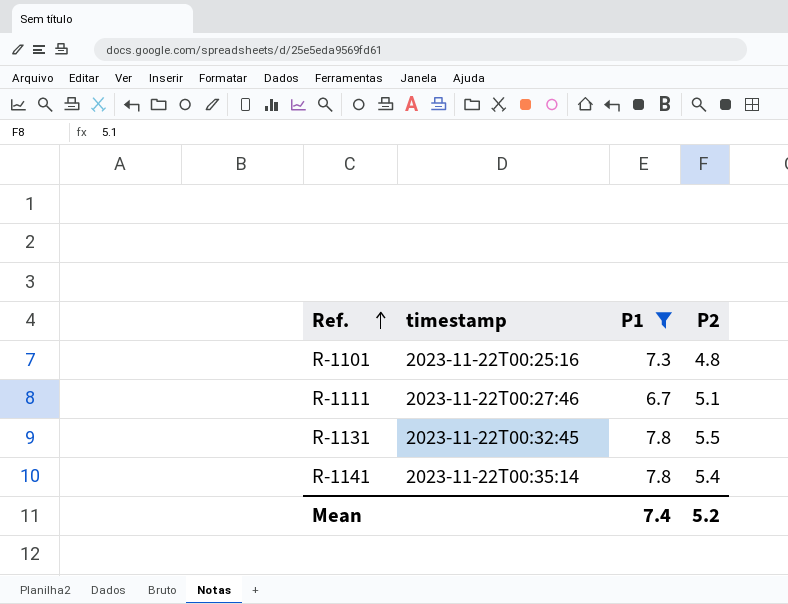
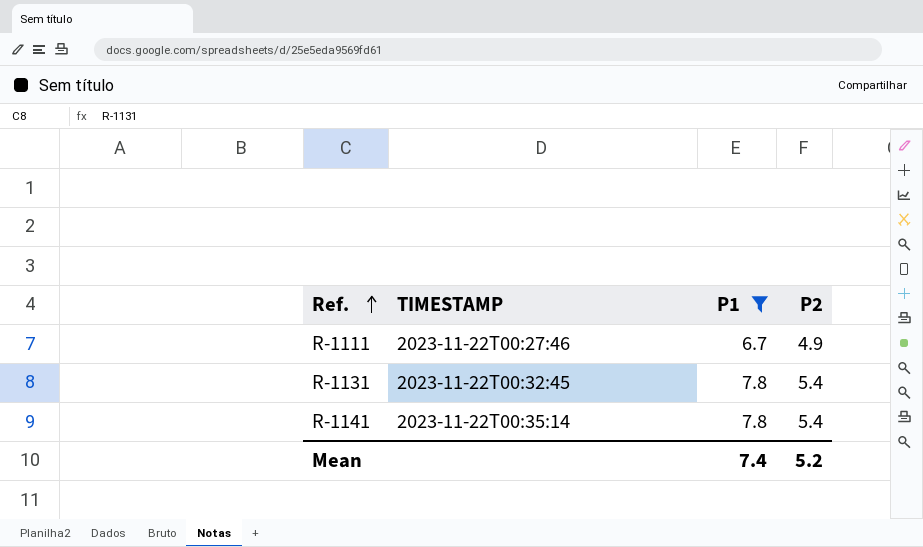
column name: timestamp -> TIMESTAMP
row R-1101: 2023-11-22T00:25:16 | 7.3 | 4.8 -> none
R-1111 | P2: 5.1 -> 4.9
R-1131 | P2: 5.5 -> 5.4

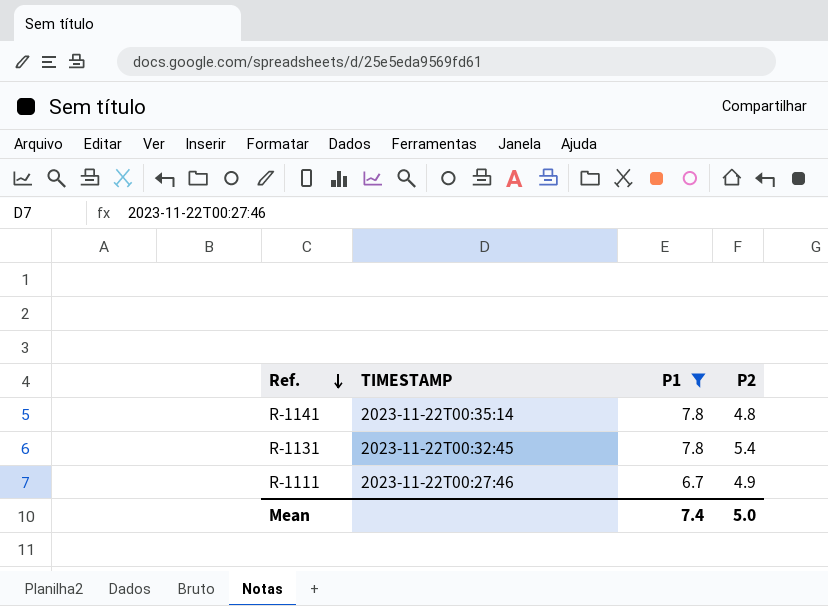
row order: Ref. ascending -> Ref. descending
R-1141 | P2: 5.4 -> 4.8
Mean | P2: 5.2 -> 5.0

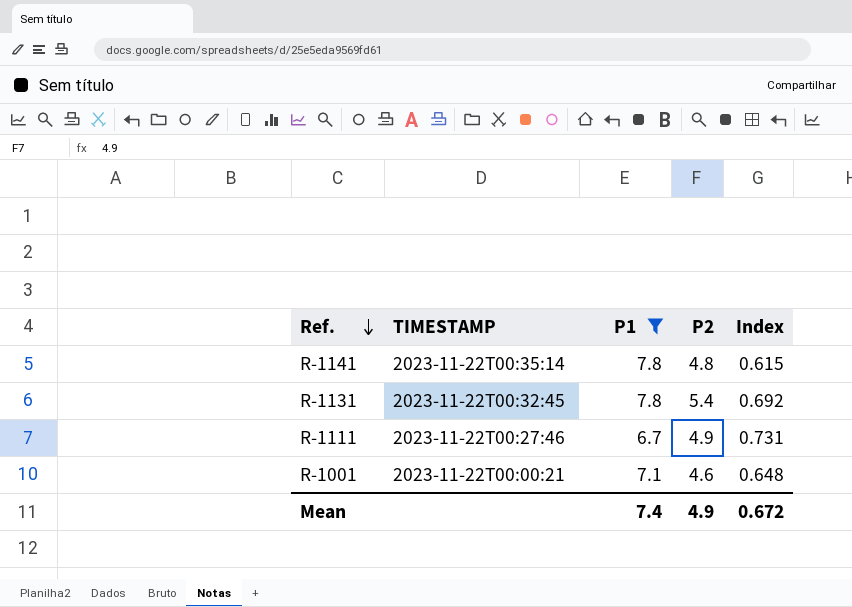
column Index | formula: none -> [P2] / [P1]
row R-1001: none -> 2023-11-22T00:00:21 | 7.1 | 4.6 | 0.648
Mean | P2: 5.0 -> 4.9

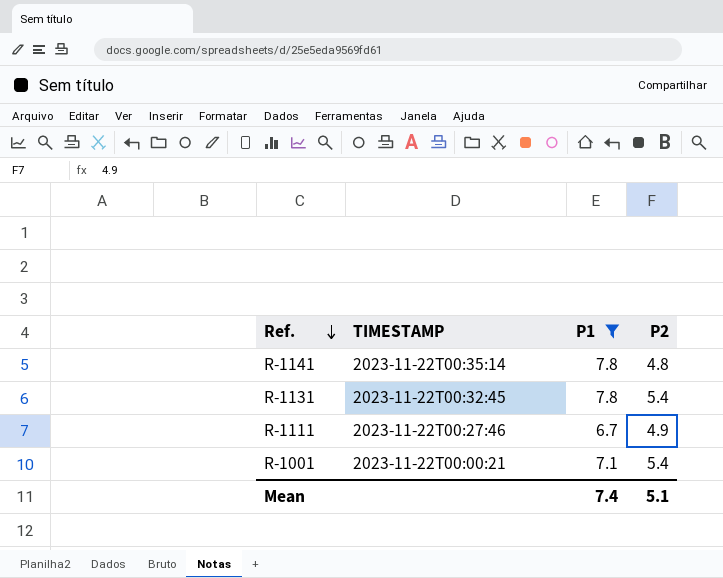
column Index | formula: [P2] / [P1] -> none
R-1001 | P2: 4.6 -> 5.4
Mean | P2: 4.9 -> 5.1

